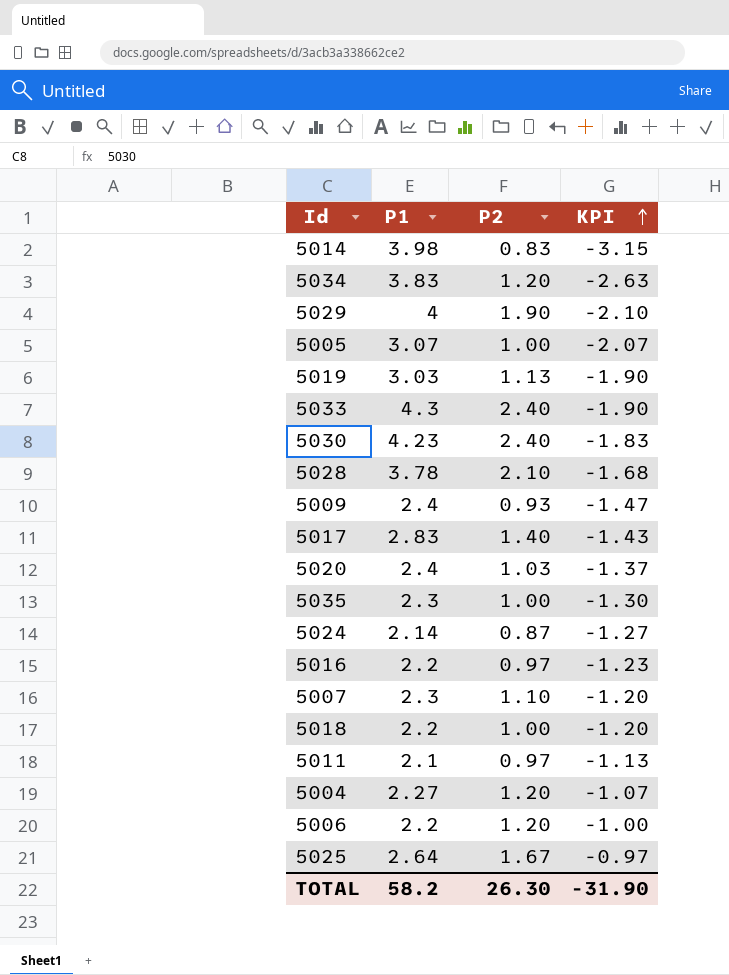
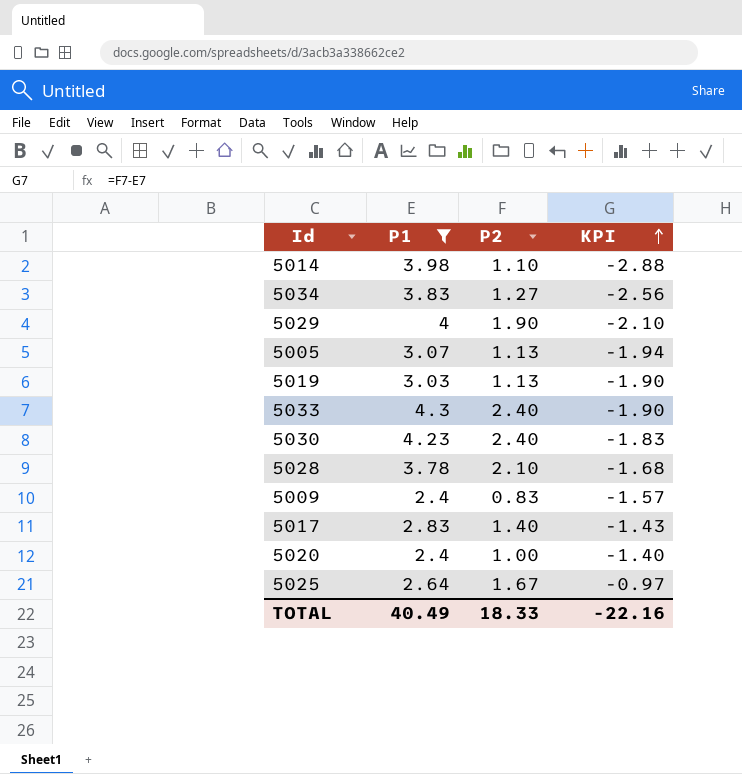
filter: none -> P1 >= 2.4
5014 | P2: 0.83 -> 1.10
5014 | KPI: -3.15 -> -2.88
5034 | P2: 1.20 -> 1.27
5034 | KPI: -2.63 -> -2.56
5005 | P2: 1.00 -> 1.13
5005 | KPI: -2.07 -> -1.94
5009 | P2: 0.93 -> 0.83
5009 | KPI: -1.47 -> -1.57
5020 | P2: 1.03 -> 1.00
5020 | KPI: -1.37 -> -1.40
TOTAL | P1: 58.2 -> 40.49
TOTAL | P2: 26.30 -> 18.33
TOTAL | KPI: -31.90 -> -22.16

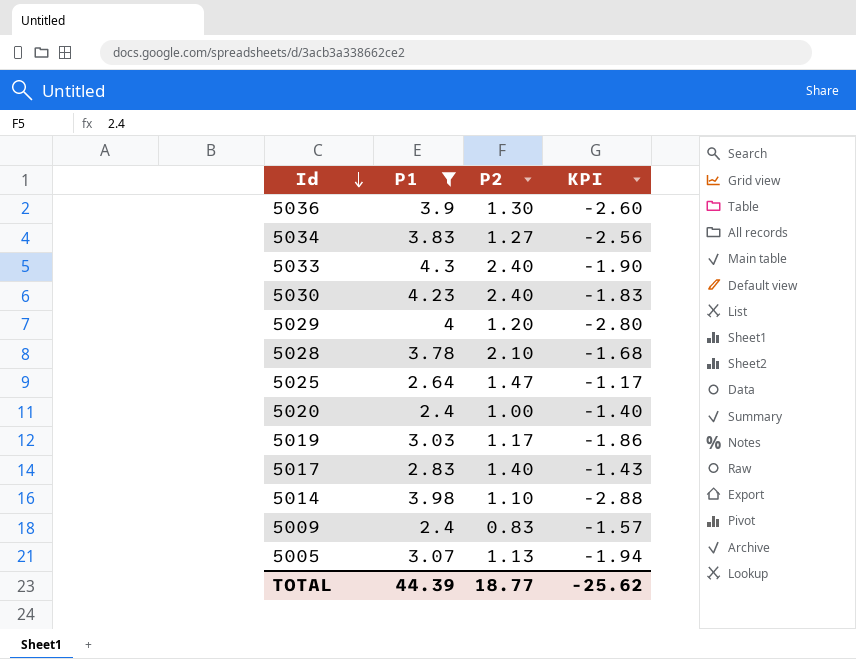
row order: KPI ascending -> Id descending
row 5036: none -> 3.9 | 1.30 | -2.60
5029 | P2: 1.90 -> 1.20
5029 | KPI: -2.10 -> -2.80
5025 | P2: 1.67 -> 1.47
5025 | KPI: -0.97 -> -1.17
5019 | P2: 1.13 -> 1.17
5019 | KPI: -1.90 -> -1.86
TOTAL | P1: 40.49 -> 44.39
TOTAL | P2: 18.33 -> 18.77
TOTAL | KPI: -22.16 -> -25.62

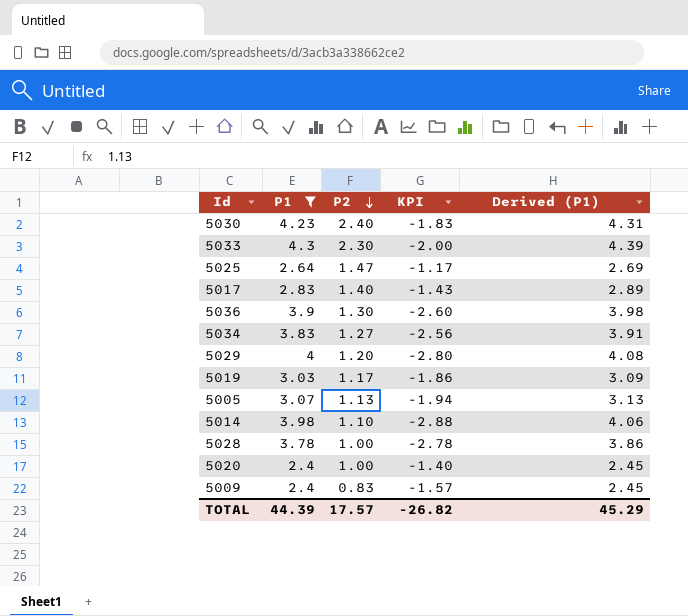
row order: Id descending -> P2 descending
column Derived (P1) | formula: none -> [P1] * 1.02
5033 | P2: 2.40 -> 2.30
5033 | KPI: -1.90 -> -2.00
5028 | P2: 2.10 -> 1.00
5028 | KPI: -1.68 -> -2.78
TOTAL | P2: 18.77 -> 17.57
TOTAL | KPI: -25.62 -> -26.82

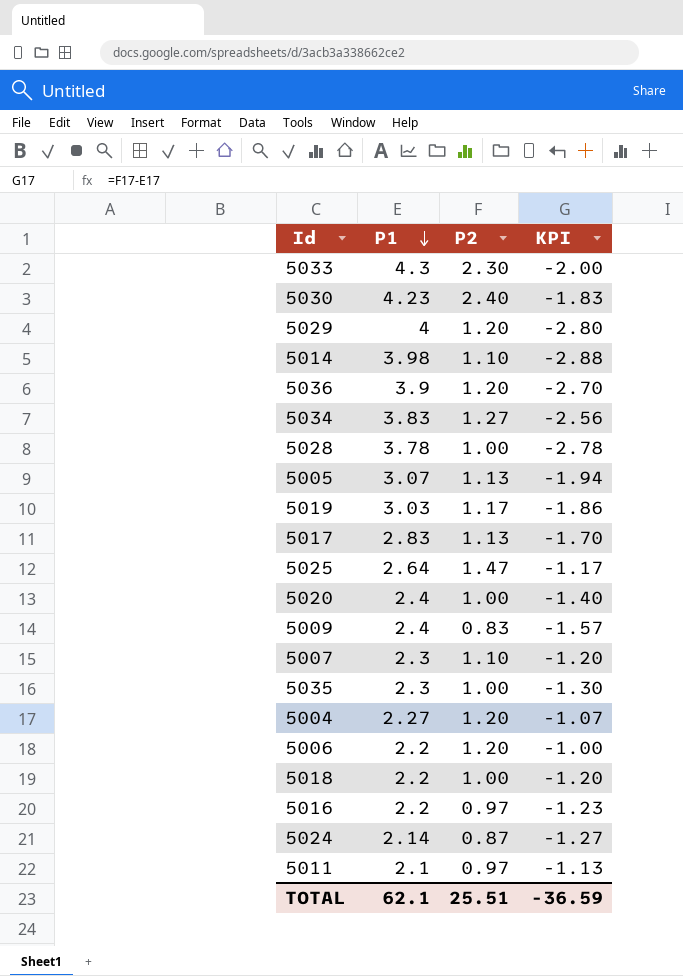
filter: P1 >= 2.4 -> none
row order: P2 descending -> P1 descending
column Derived (P1) | formula: [P1] * 1.02 -> none
5036 | P2: 1.30 -> 1.20
5036 | KPI: -2.60 -> -2.70
5017 | P2: 1.40 -> 1.13
5017 | KPI: -1.43 -> -1.70
TOTAL | P1: 44.39 -> 62.1
TOTAL | P2: 17.57 -> 25.51
TOTAL | KPI: -26.82 -> -36.59

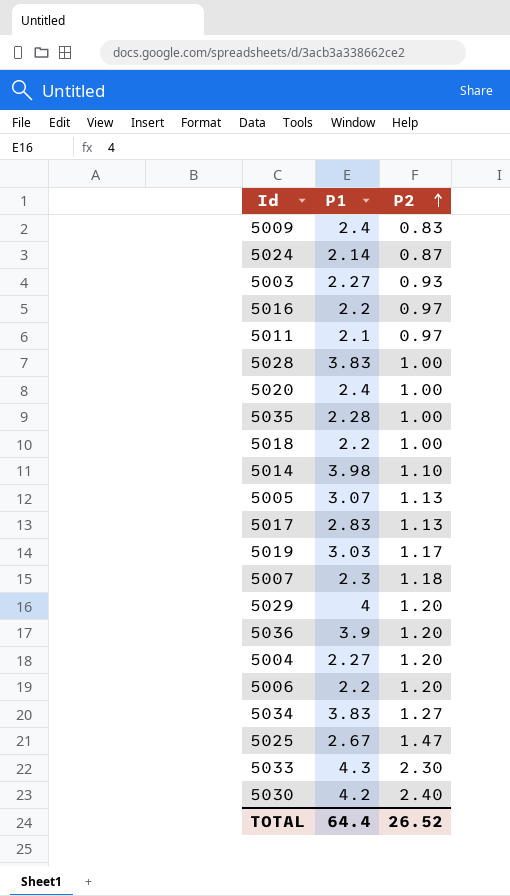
row order: P1 descending -> P2 ascending
column KPI | formula: [P2] - [P1] -> none
row 5003: none -> 2.27 | 0.93
5028 | P1: 3.78 -> 3.83
5035 | P1: 2.3 -> 2.28
5007 | P2: 1.10 -> 1.18
5025 | P1: 2.64 -> 2.67
5030 | P1: 4.23 -> 4.2
TOTAL | P1: 62.1 -> 64.4
TOTAL | P2: 25.51 -> 26.52

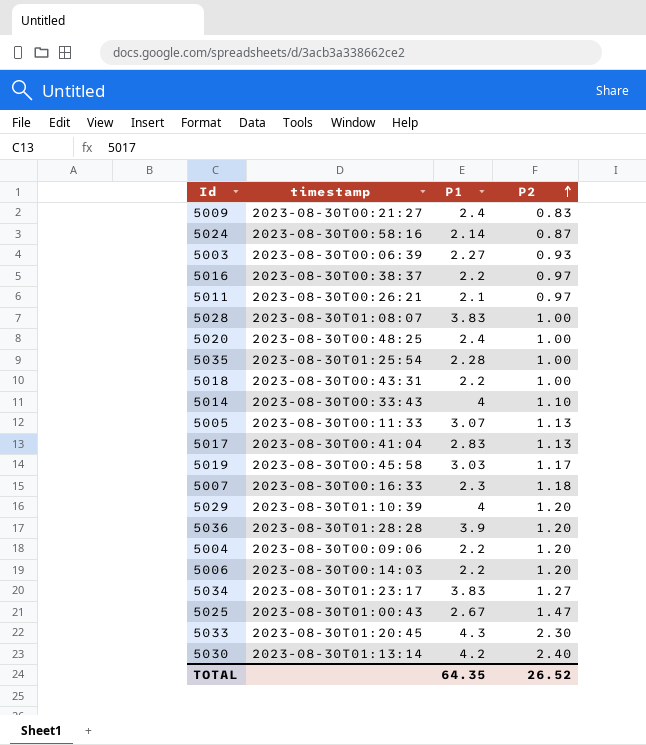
column timestamp | position: none -> 2
5014 | P1: 3.98 -> 4
5004 | P1: 2.27 -> 2.2
TOTAL | P1: 64.4 -> 64.35

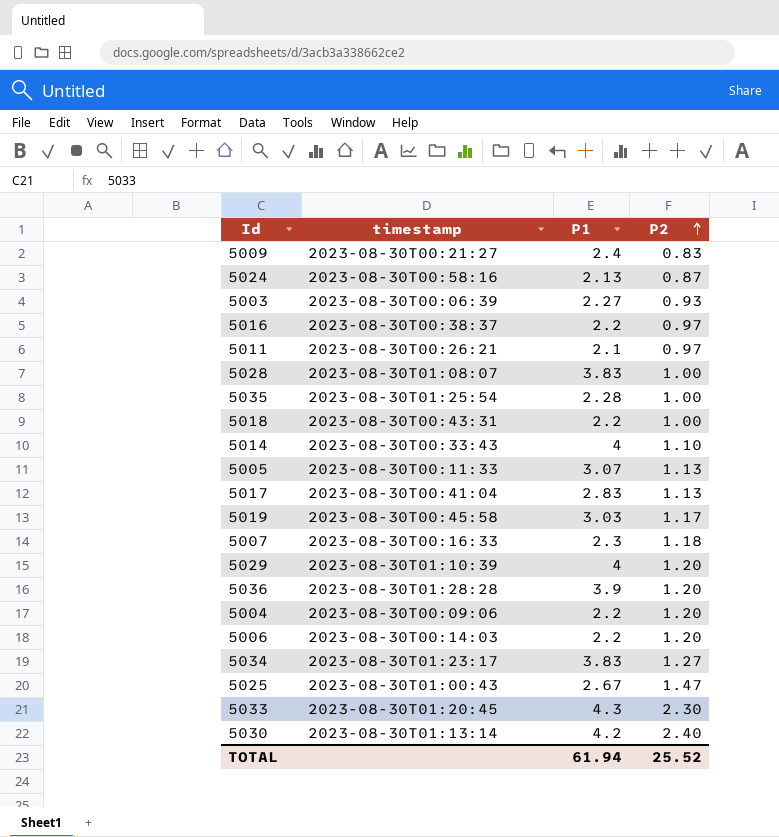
row 5020: 2023-08-30T00:48:25 | 2.4 | 1.00 -> none
5024 | P1: 2.14 -> 2.13
TOTAL | P1: 64.35 -> 61.94
TOTAL | P2: 26.52 -> 25.52

